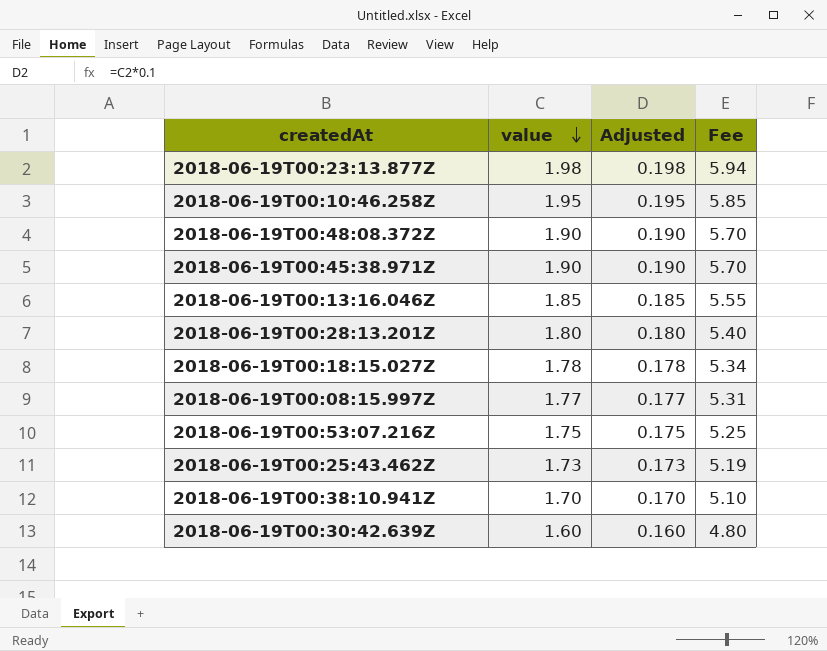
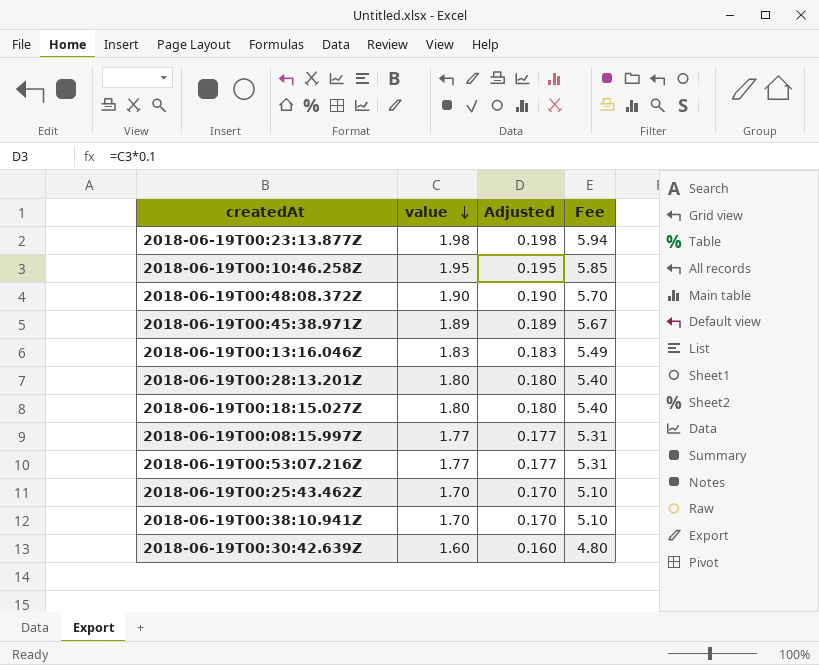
2018-06-19T00:45:38.971Z | value: 1.90 -> 1.89
2018-06-19T00:45:38.971Z | Adjusted: 0.190 -> 0.189
2018-06-19T00:45:38.971Z | Fee: 5.70 -> 5.67
2018-06-19T00:13:16.046Z | value: 1.85 -> 1.83
2018-06-19T00:13:16.046Z | Adjusted: 0.185 -> 0.183
2018-06-19T00:13:16.046Z | Fee: 5.55 -> 5.49
2018-06-19T00:18:15.027Z | value: 1.78 -> 1.80
2018-06-19T00:18:15.027Z | Adjusted: 0.178 -> 0.180
2018-06-19T00:18:15.027Z | Fee: 5.34 -> 5.40
2018-06-19T00:53:07.216Z | value: 1.75 -> 1.77
2018-06-19T00:53:07.216Z | Adjusted: 0.175 -> 0.177
2018-06-19T00:53:07.216Z | Fee: 5.25 -> 5.31
2018-06-19T00:25:43.462Z | value: 1.73 -> 1.70
2018-06-19T00:25:43.462Z | Adjusted: 0.173 -> 0.170
2018-06-19T00:25:43.462Z | Fee: 5.19 -> 5.10

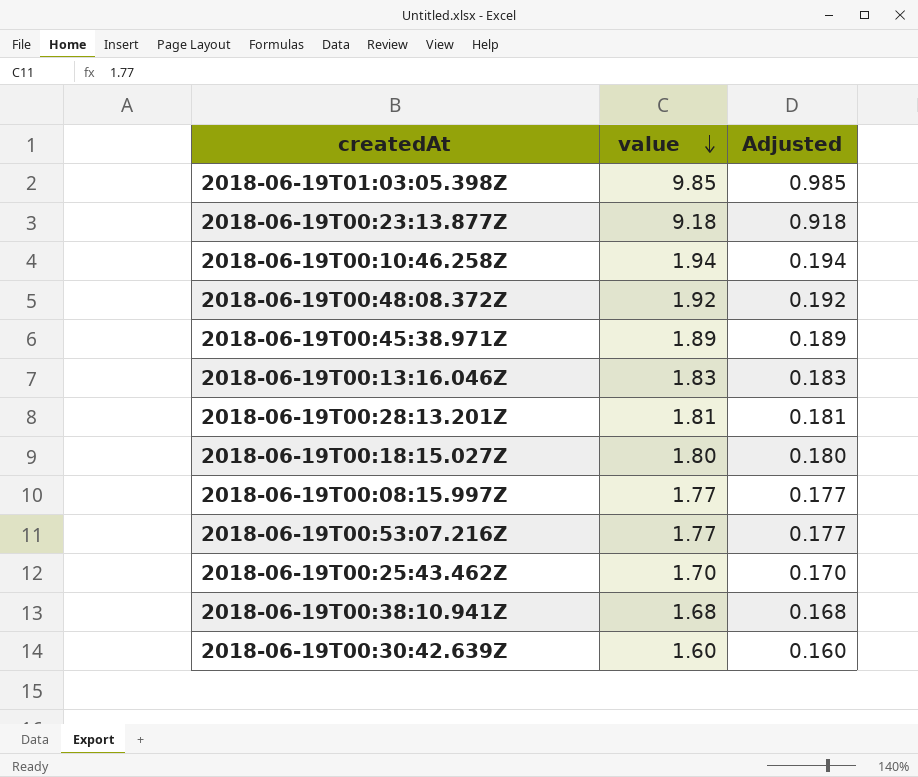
column Fee | formula: [value] * 3 -> none
row 2018-06-19T01:03:05.398Z: none -> 9.85 | 0.985
2018-06-19T00:23:13.877Z | value: 1.98 -> 9.18
2018-06-19T00:23:13.877Z | Adjusted: 0.198 -> 0.918
2018-06-19T00:10:46.258Z | value: 1.95 -> 1.94
2018-06-19T00:10:46.258Z | Adjusted: 0.195 -> 0.194
2018-06-19T00:48:08.372Z | value: 1.90 -> 1.92
2018-06-19T00:48:08.372Z | Adjusted: 0.190 -> 0.192
2018-06-19T00:28:13.201Z | value: 1.80 -> 1.81
2018-06-19T00:28:13.201Z | Adjusted: 0.180 -> 0.181
2018-06-19T00:38:10.941Z | value: 1.70 -> 1.68
2018-06-19T00:38:10.941Z | Adjusted: 0.170 -> 0.168

